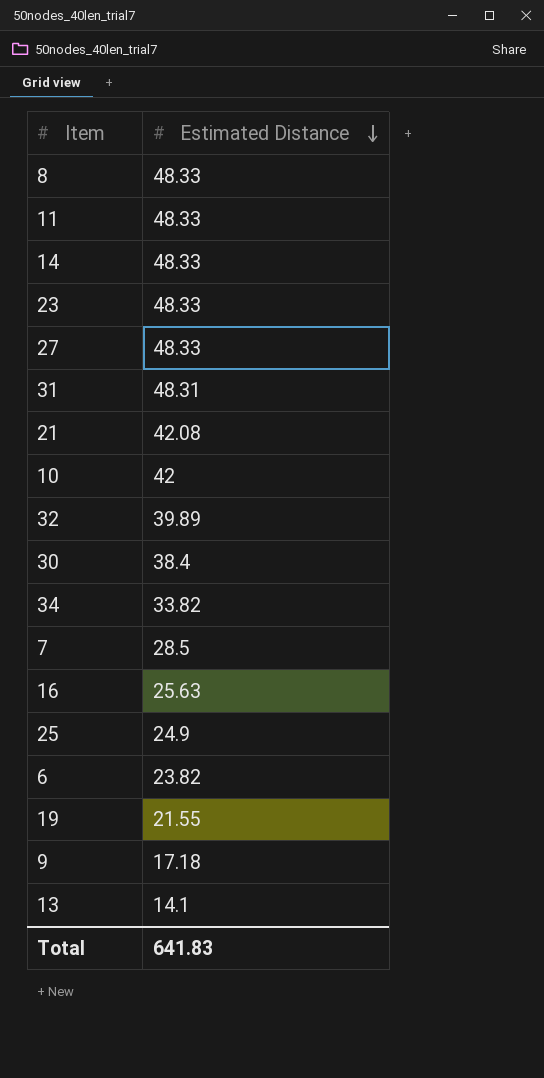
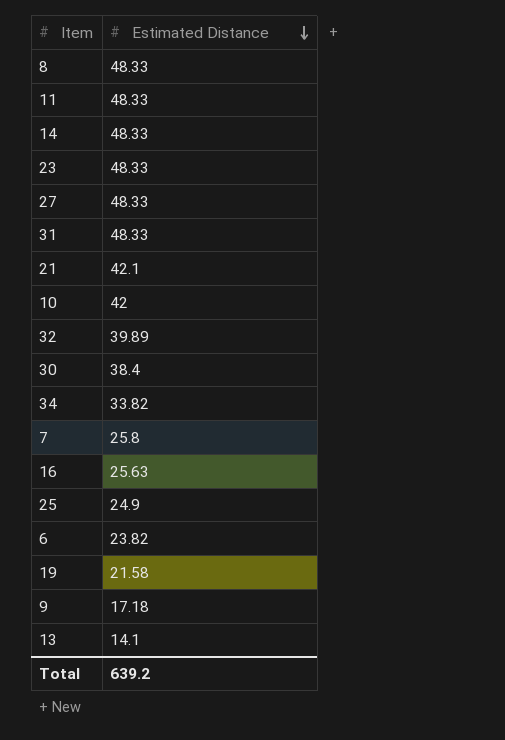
31 | Estimated Distance: 48.31 -> 48.33
21 | Estimated Distance: 42.08 -> 42.1
7 | Estimated Distance: 28.5 -> 25.8
19 | Estimated Distance: 21.55 -> 21.58
Total | Estimated Distance: 641.83 -> 639.2

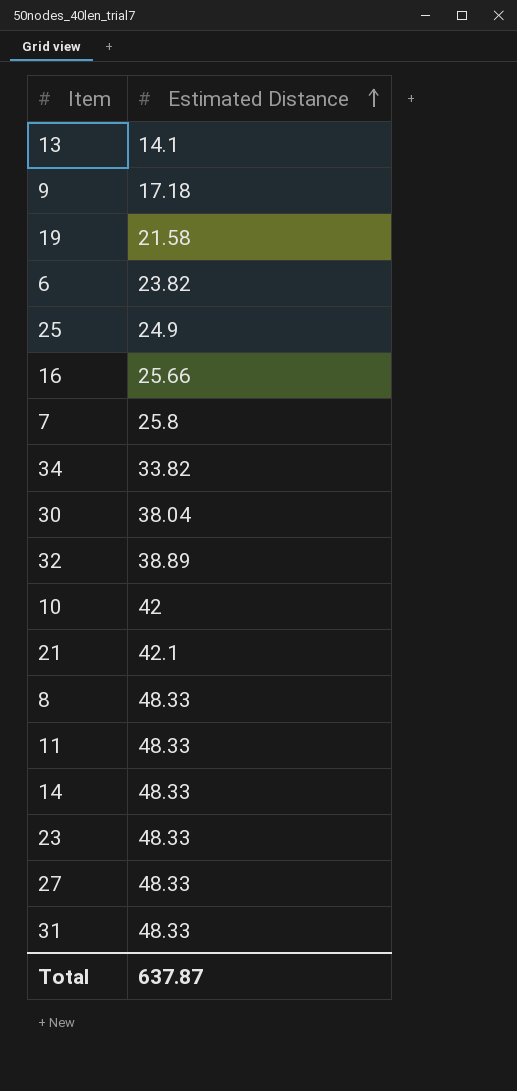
row order: Estimated Distance descending -> Estimated Distance ascending
16 | Estimated Distance: 25.63 -> 25.66
30 | Estimated Distance: 38.4 -> 38.04
32 | Estimated Distance: 39.89 -> 38.89
Total | Estimated Distance: 639.2 -> 637.87

